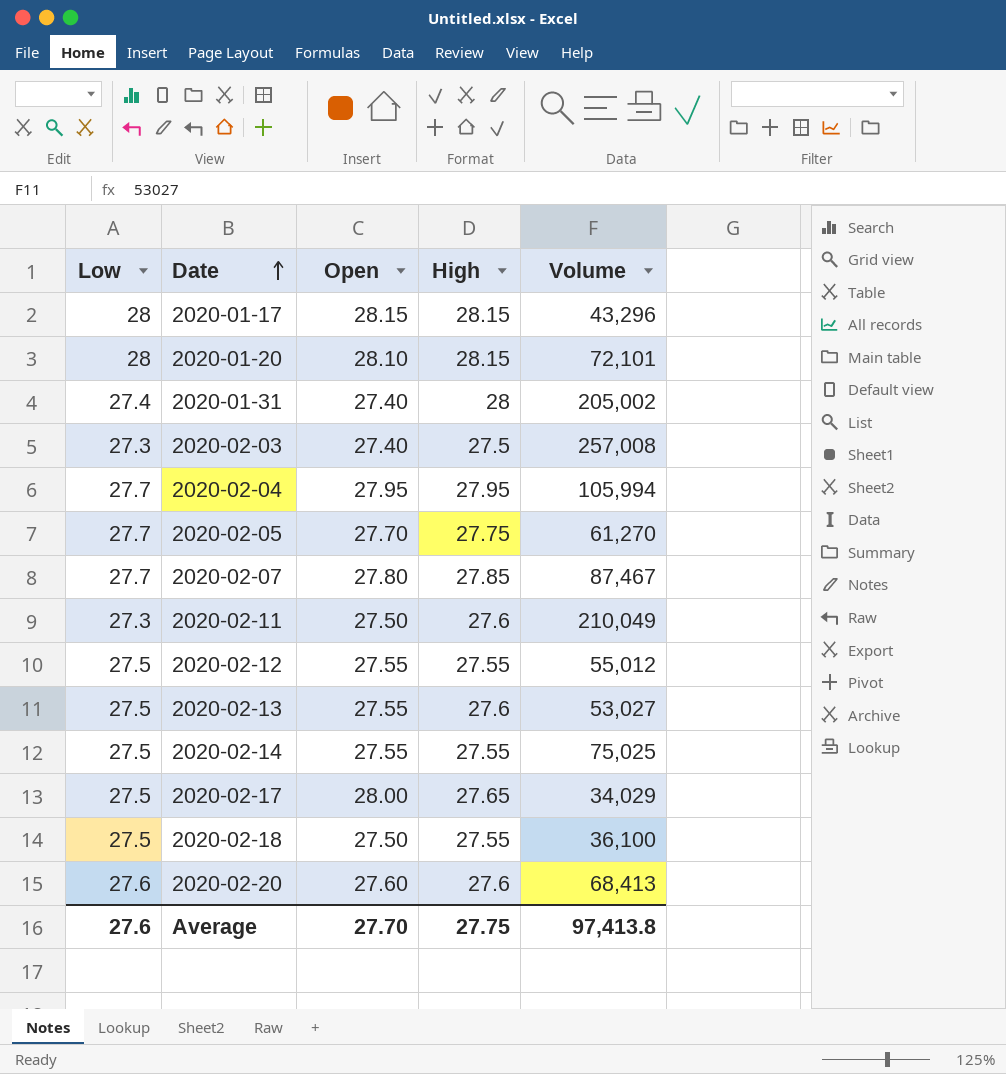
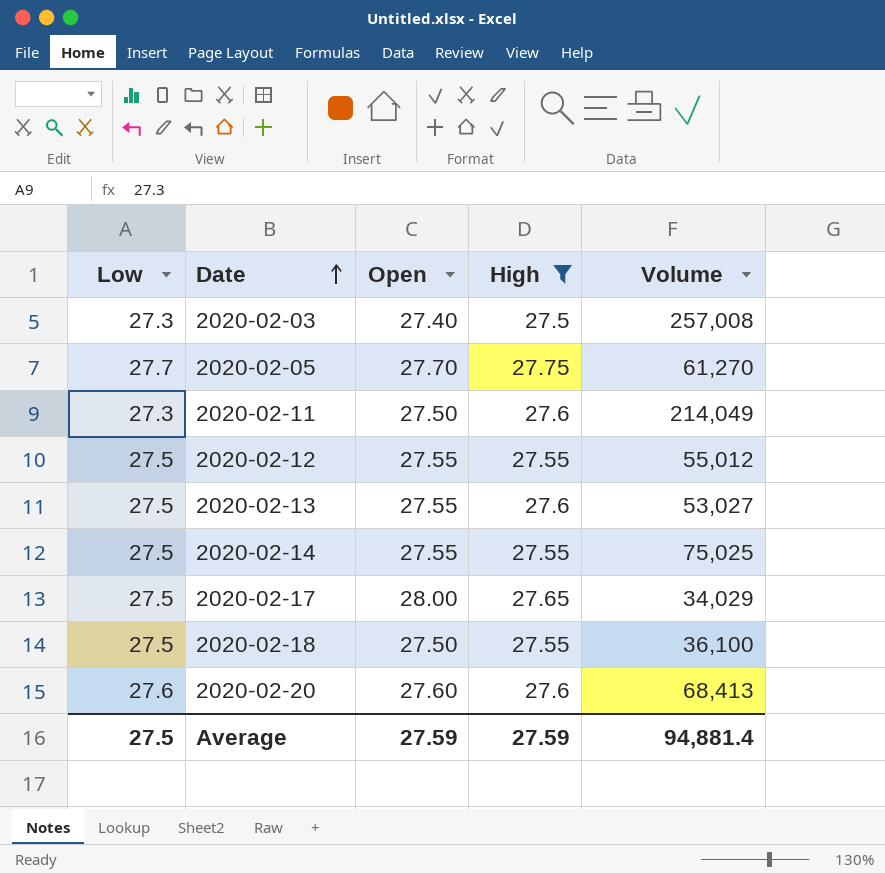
filter: none -> High <= 27.75
2020-02-11 | Volume: 210,049 -> 214,049
Average | Low: 27.6 -> 27.5
Average | Open: 27.70 -> 27.59
Average | High: 27.75 -> 27.59
Average | Volume: 97,413.8 -> 94,881.4

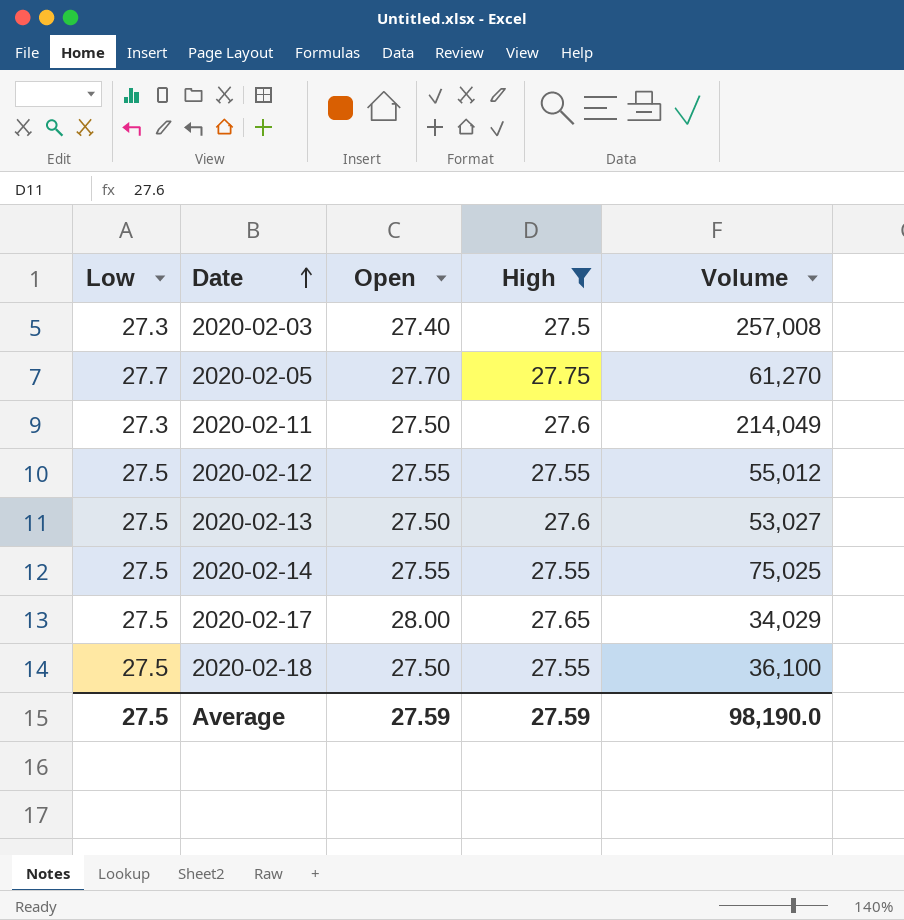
row 2020-02-20: 27.6 | 27.60 | 27.6 | 68,413 -> none
2020-02-13 | Open: 27.55 -> 27.50
Average | Volume: 94,881.4 -> 98,190.0

